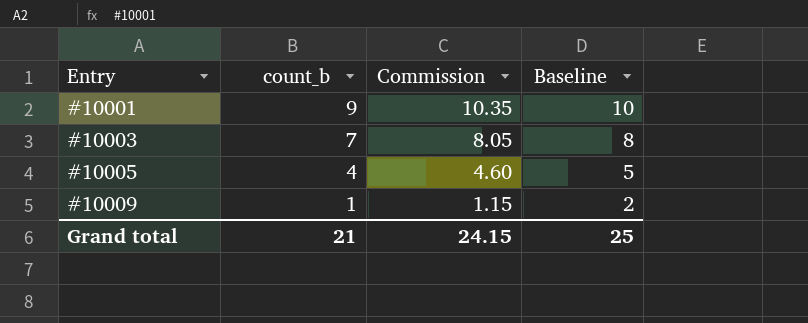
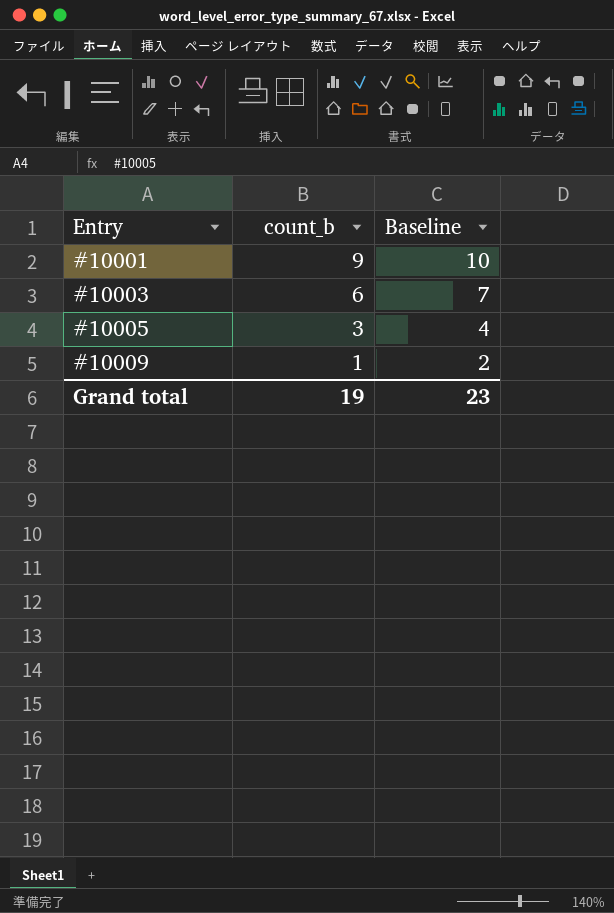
column Commission | formula: [count_b] * 1.15 -> none
#10003 | count_b: 7 -> 6
#10003 | Baseline: 8 -> 7
#10005 | count_b: 4 -> 3
#10005 | Baseline: 5 -> 4
Grand total | count_b: 21 -> 19
Grand total | Baseline: 25 -> 23

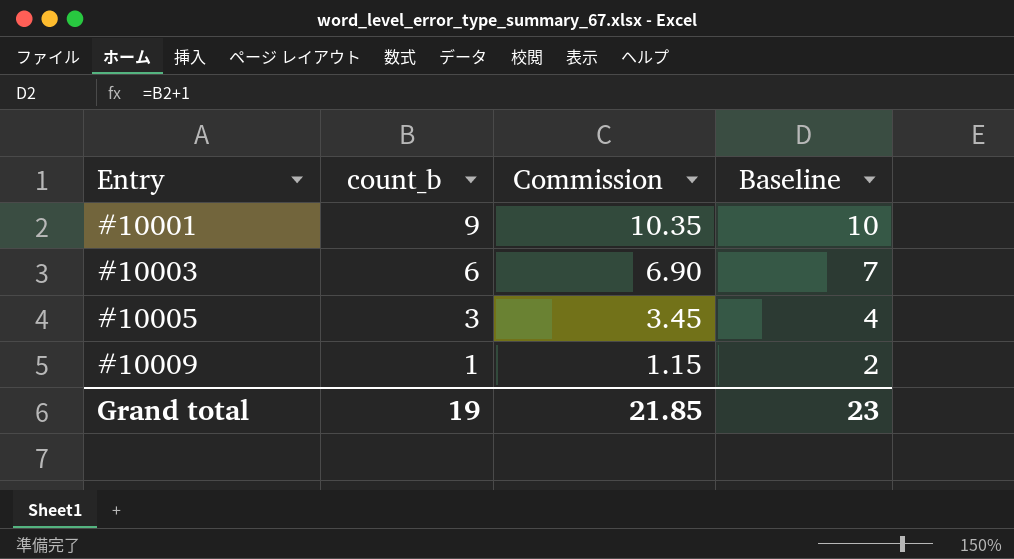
column Commission | formula: none -> [count_b] * 1.15

